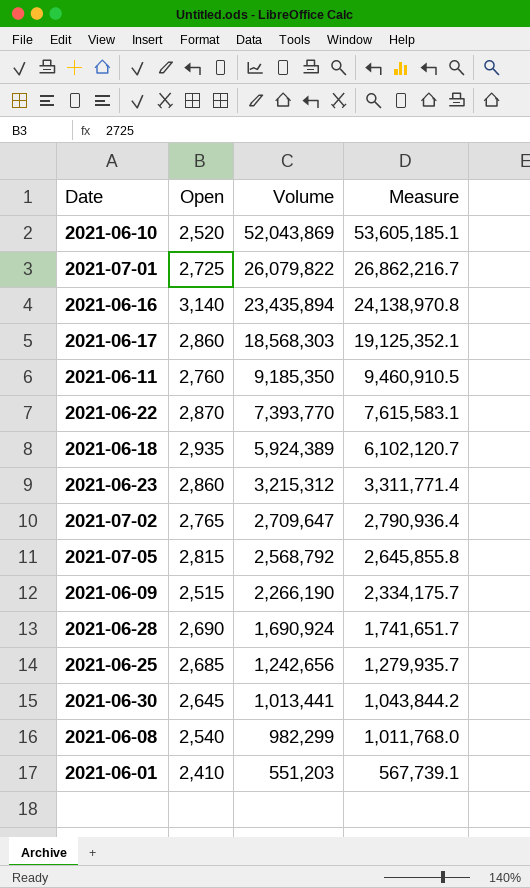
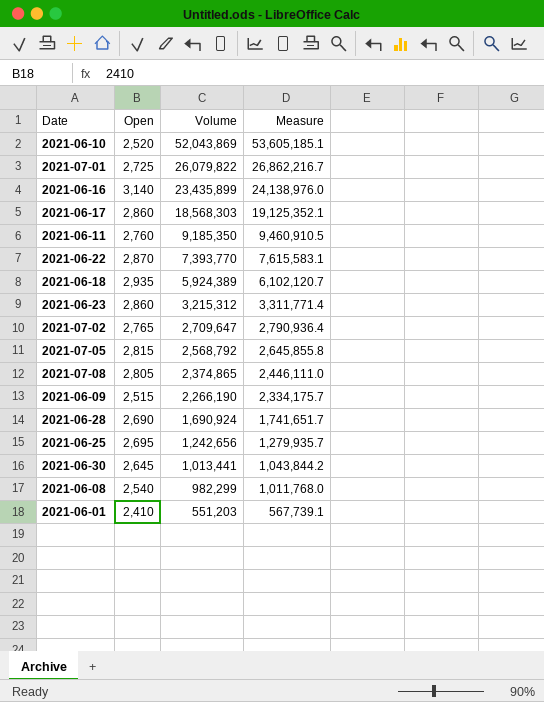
2021-06-16 | Volume: 23,435,894 -> 23,435,899
2021-06-16 | Measure: 24,138,970.8 -> 24,138,976.0
row 2021-07-08: none -> 2,805 | 2,374,865 | 2,446,111.0
2021-06-25 | Open: 2,685 -> 2,695

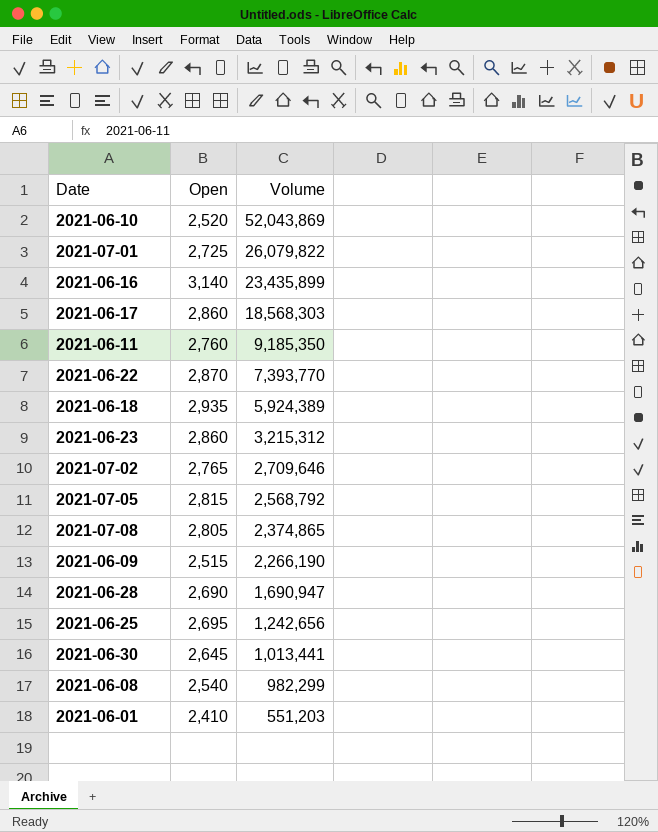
column Measure | formula: [Volume] * 1.03 -> none
2021-07-02 | Volume: 2,709,647 -> 2,709,646
2021-06-28 | Volume: 1,690,924 -> 1,690,947

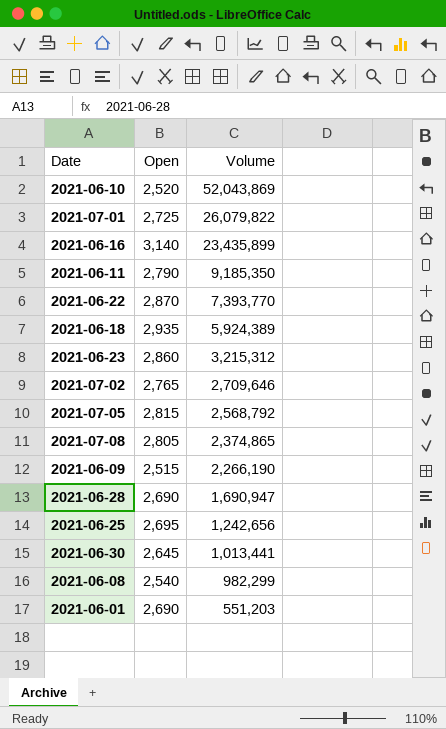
row 2021-06-17: 2,860 | 18,568,303 -> none
2021-06-11 | Open: 2,760 -> 2,790
2021-06-01 | Open: 2,410 -> 2,690

